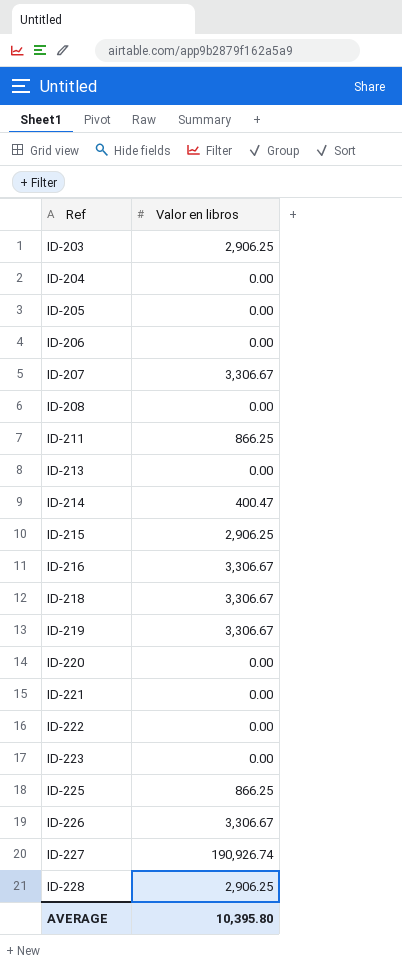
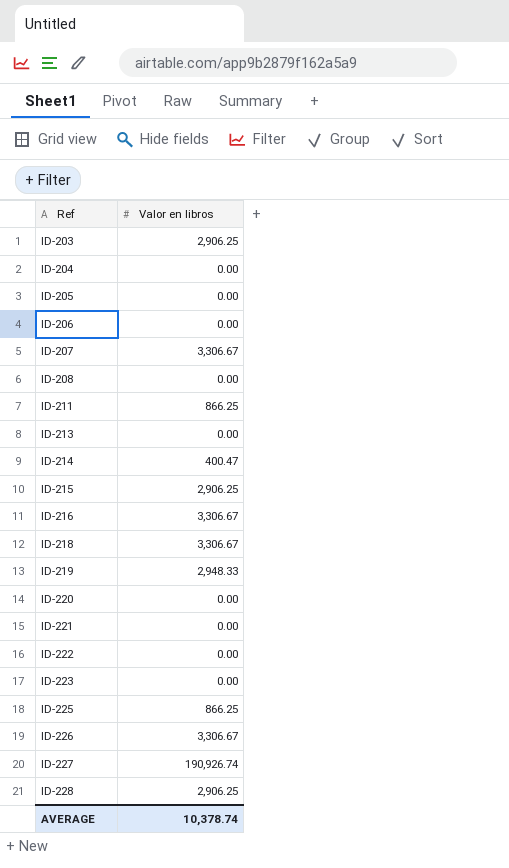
ID-219 | Valor en libros: 3,306.67 -> 2,948.33
AVERAGE | Valor en libros: 10,395.80 -> 10,378.74

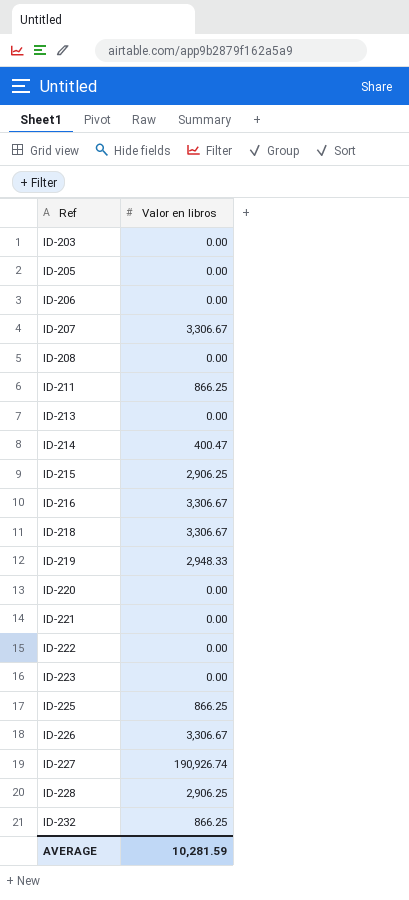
row ID-204: 0.00 -> none
ID-203 | Valor en libros: 2,906.25 -> 0.00
row ID-232: none -> 866.25
AVERAGE | Valor en libros: 10,378.74 -> 10,281.59

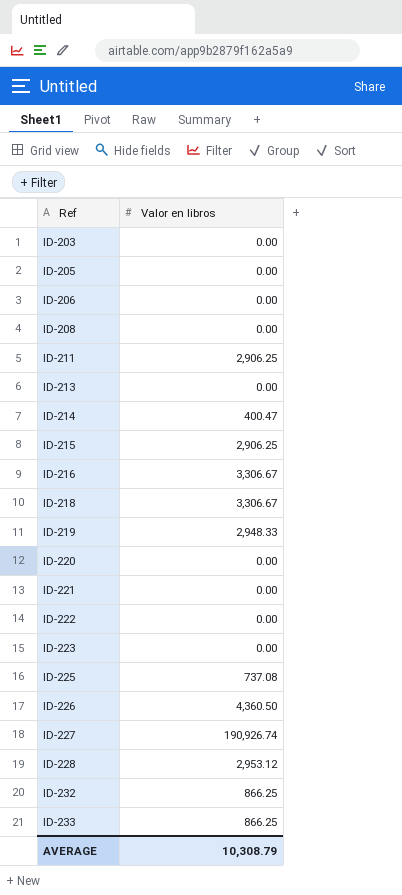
row ID-207: 3,306.67 -> none
ID-211 | Valor en libros: 866.25 -> 2,906.25
ID-225 | Valor en libros: 866.25 -> 737.08
ID-226 | Valor en libros: 3,306.67 -> 4,360.50
ID-228 | Valor en libros: 2,906.25 -> 2,953.12
row ID-233: none -> 866.25
AVERAGE | Valor en libros: 10,281.59 -> 10,308.79

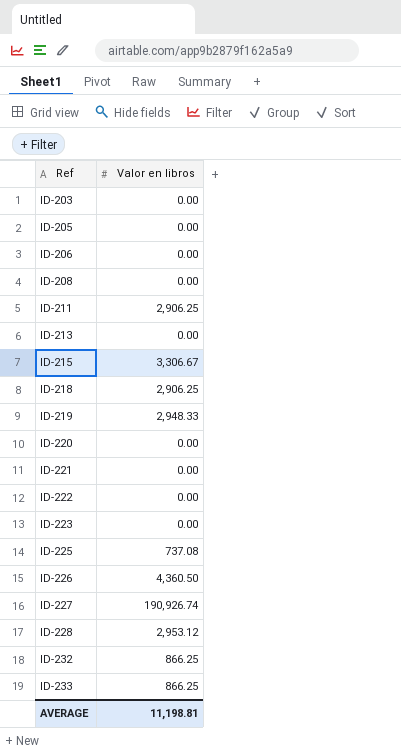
row ID-214: 400.47 -> none
row ID-216: 3,306.67 -> none
ID-215 | Valor en libros: 2,906.25 -> 3,306.67
ID-218 | Valor en libros: 3,306.67 -> 2,906.25
AVERAGE | Valor en libros: 10,308.79 -> 11,198.81

